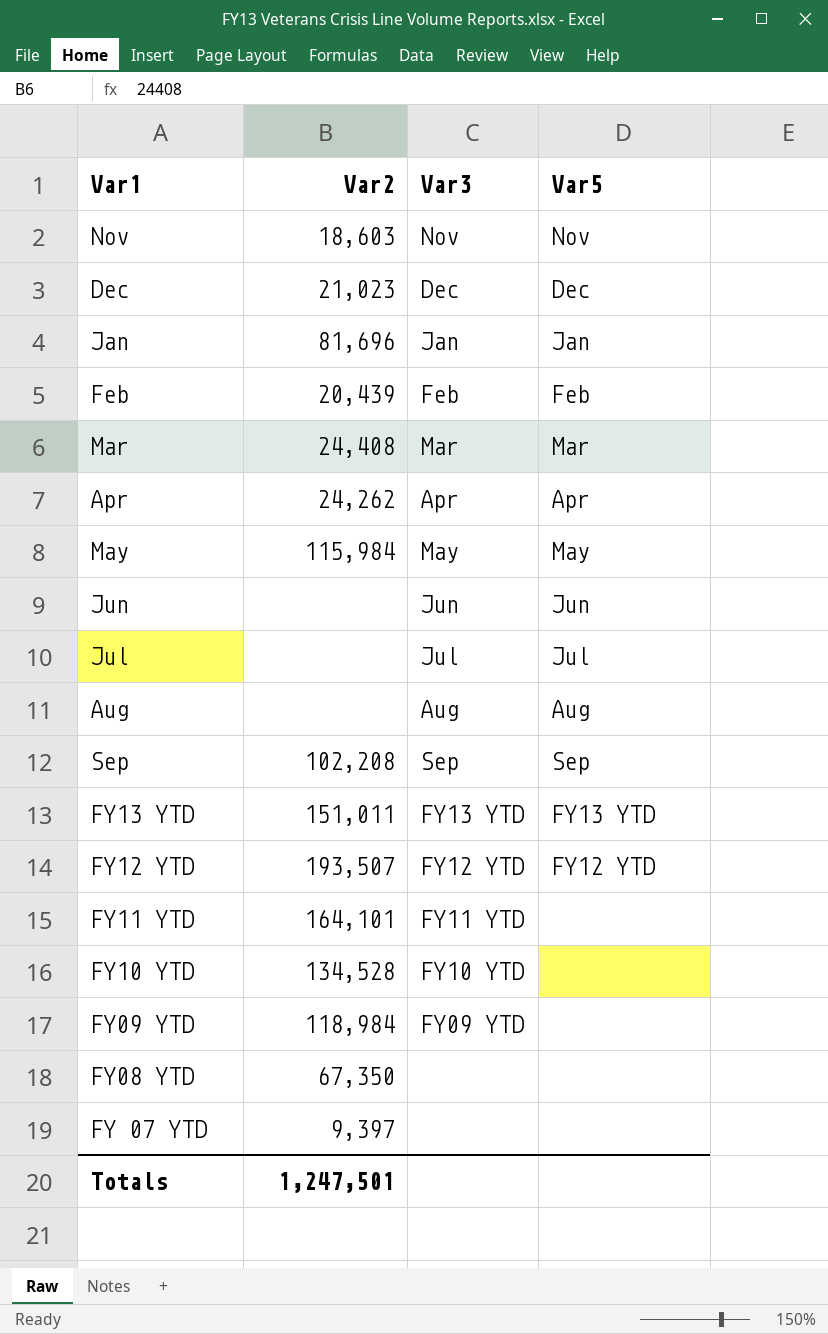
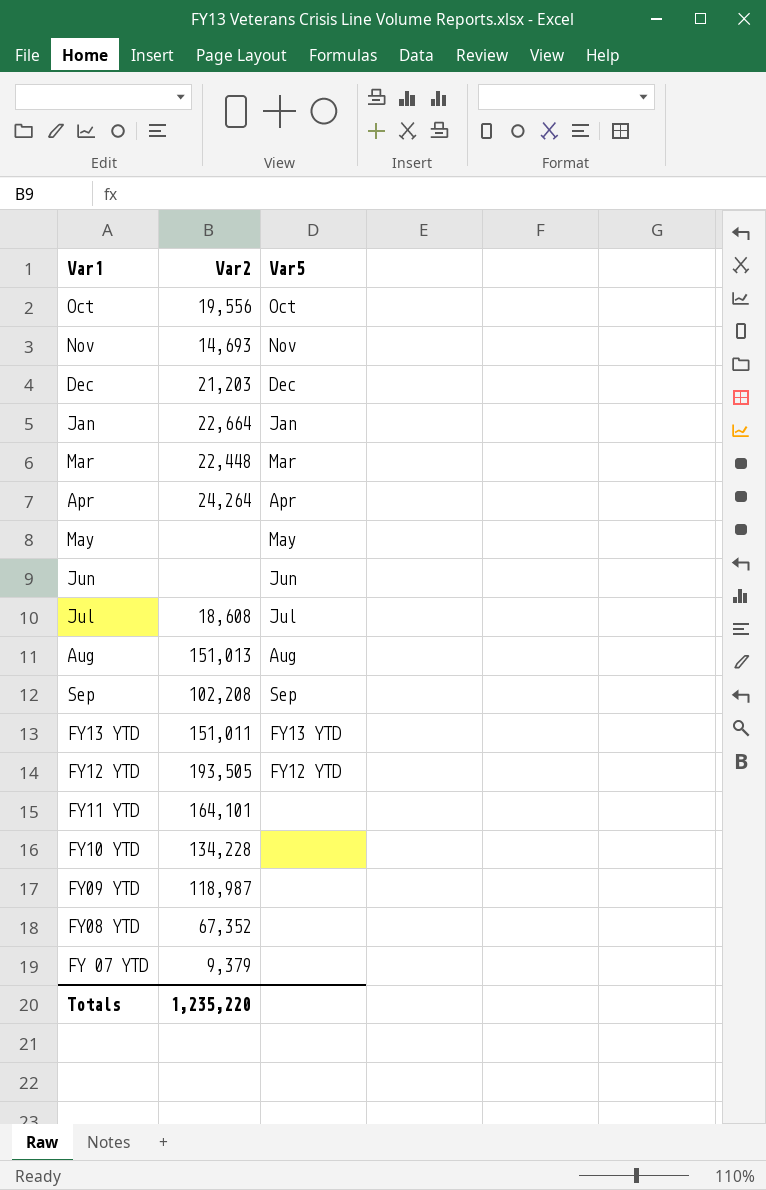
column Var3 | position: 3 -> none
row Feb: 20,439 | Feb | Feb -> none
row Oct: none -> 19,556 | Oct
Nov | Var2: 18,603 -> 14,693
Dec | Var2: 21,023 -> 21,203
Jan | Var2: 81,696 -> 22,664
Mar | Var2: 24,408 -> 22,448
Apr | Var2: 24,262 -> 24,264
May | Var2: 115,984 -> none
Jul | Var2: none -> 18,608
Aug | Var2: none -> 151,013
FY12 YTD | Var2: 193,507 -> 193,505
FY10 YTD | Var2: 134,528 -> 134,228
FY09 YTD | Var2: 118,984 -> 118,987
FY08 YTD | Var2: 67,350 -> 67,352
FY 07 YTD | Var2: 9,397 -> 9,379
Totals | Var2: 1,247,501 -> 1,235,220

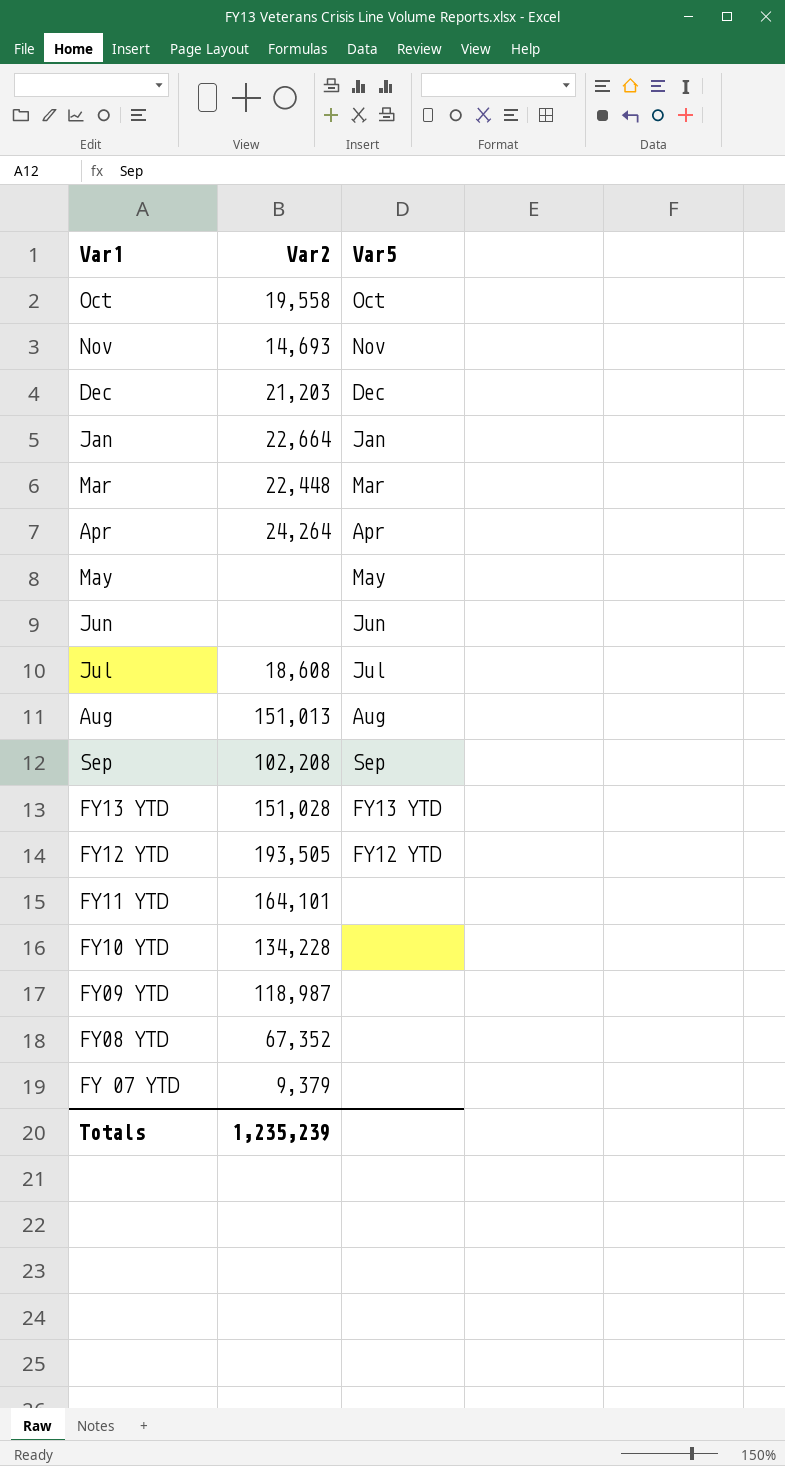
Oct | Var2: 19,556 -> 19,558
FY13 YTD | Var2: 151,011 -> 151,028
Totals | Var2: 1,235,220 -> 1,235,239

